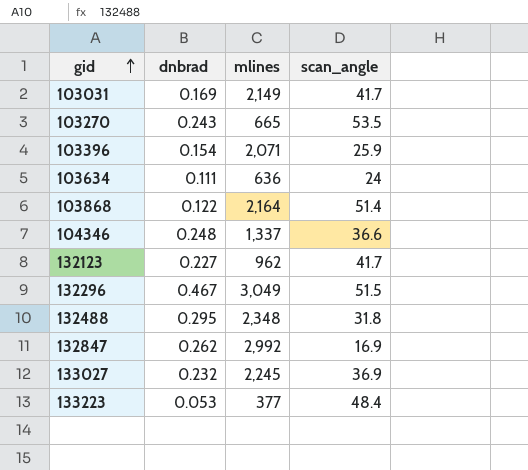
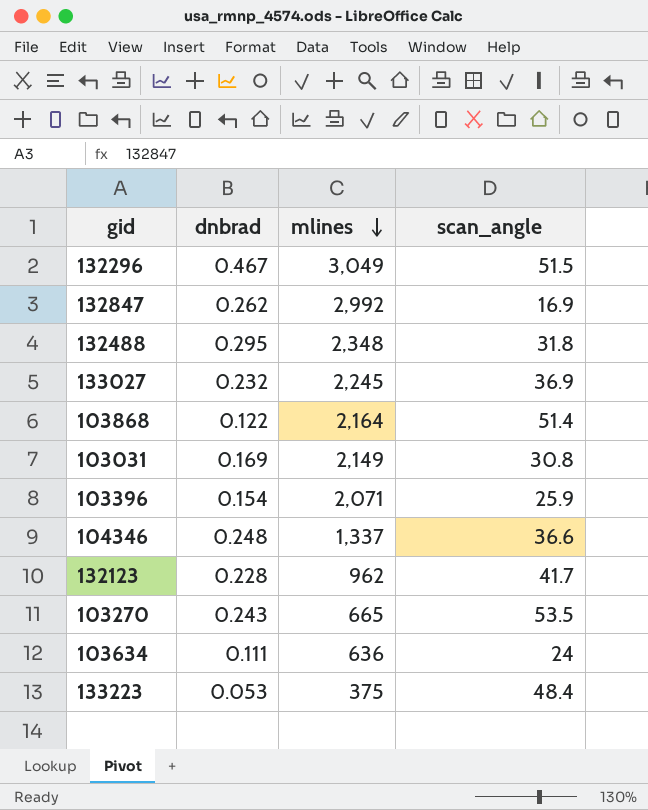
row order: gid ascending -> mlines descending
103031 | scan_angle: 41.7 -> 30.8
132123 | dnbrad: 0.227 -> 0.228
133223 | mlines: 377 -> 375

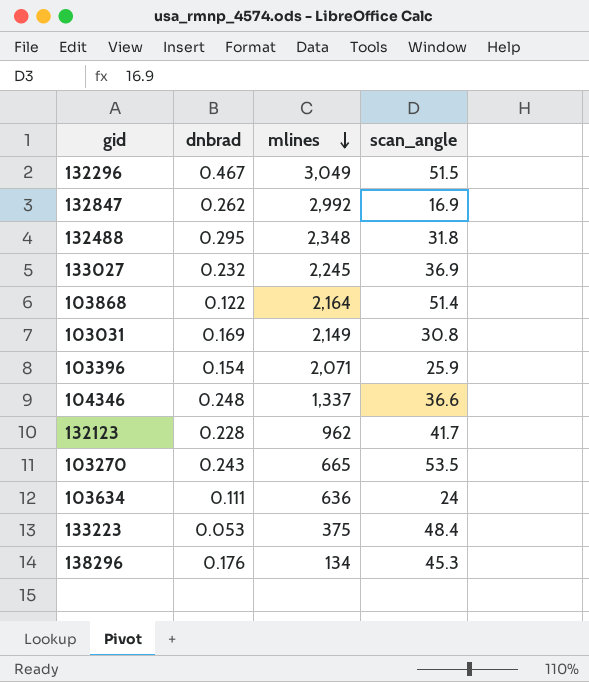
row 138296: none -> 0.176 | 134 | 45.3

